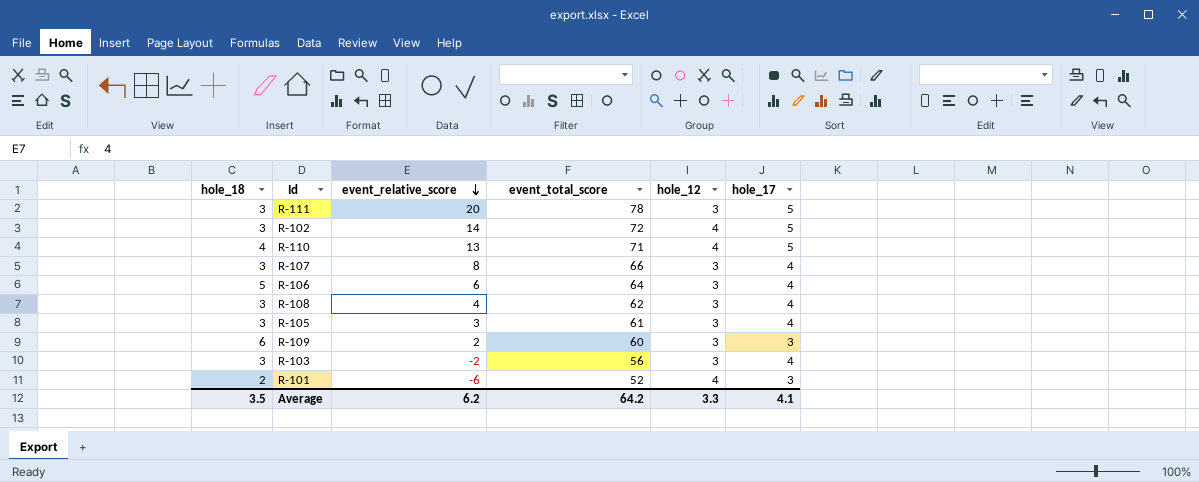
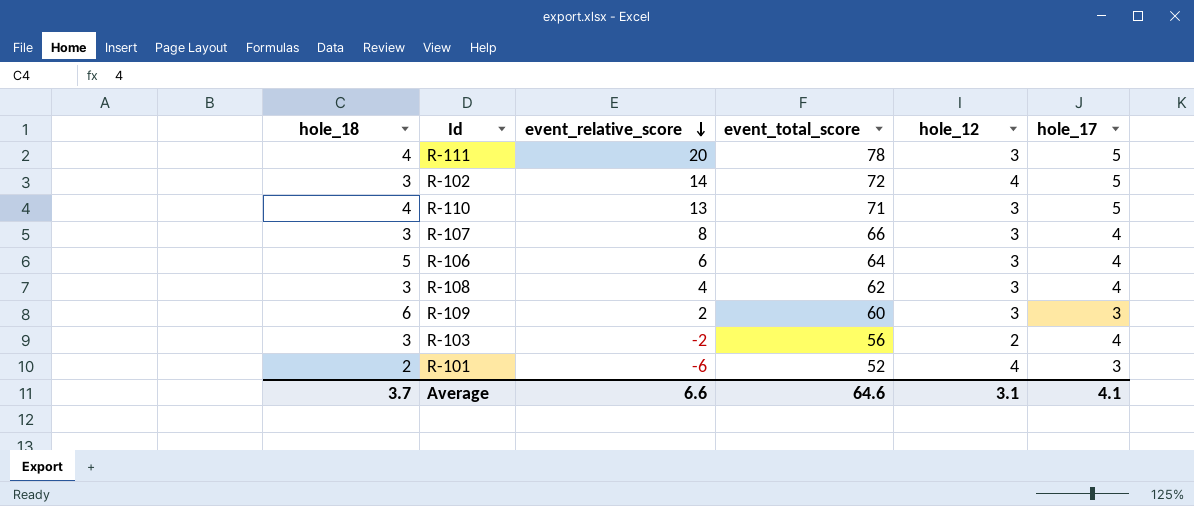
row R-105: 3 | 3 | 61 | 3 | 4 -> none
R-111 | hole_18: 3 -> 4
R-110 | hole_12: 4 -> 3
R-103 | hole_12: 3 -> 2
Average | hole_18: 3.5 -> 3.7
Average | event_relative_score: 6.2 -> 6.6
Average | event_total_score: 64.2 -> 64.6
Average | hole_12: 3.3 -> 3.1

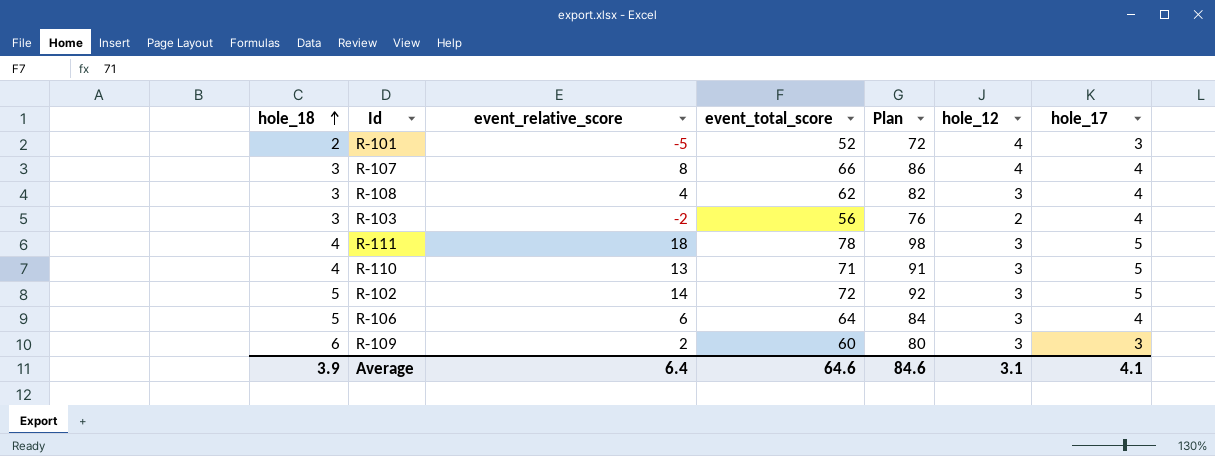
row order: event_relative_score descending -> hole_18 ascending
column Plan | formula: none -> [event_total_score] + 20
R-101 | event_relative_score: -6 -> -5
R-107 | hole_12: 3 -> 4
R-111 | event_relative_score: 20 -> 18
R-102 | hole_18: 3 -> 5
R-102 | hole_12: 4 -> 3
Average | hole_18: 3.7 -> 3.9
Average | event_relative_score: 6.6 -> 6.4

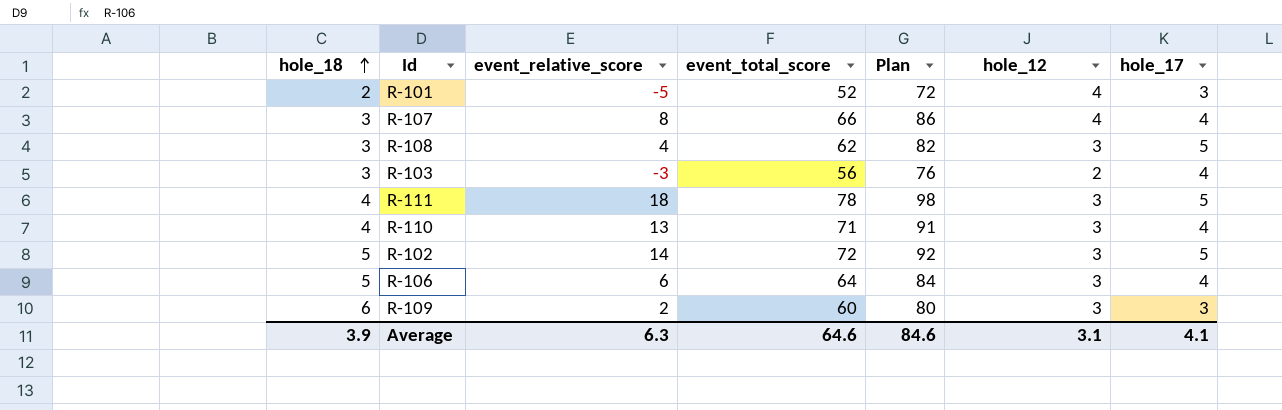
R-108 | hole_17: 4 -> 5
R-103 | event_relative_score: -2 -> -3
R-110 | hole_17: 5 -> 4
Average | event_relative_score: 6.4 -> 6.3

